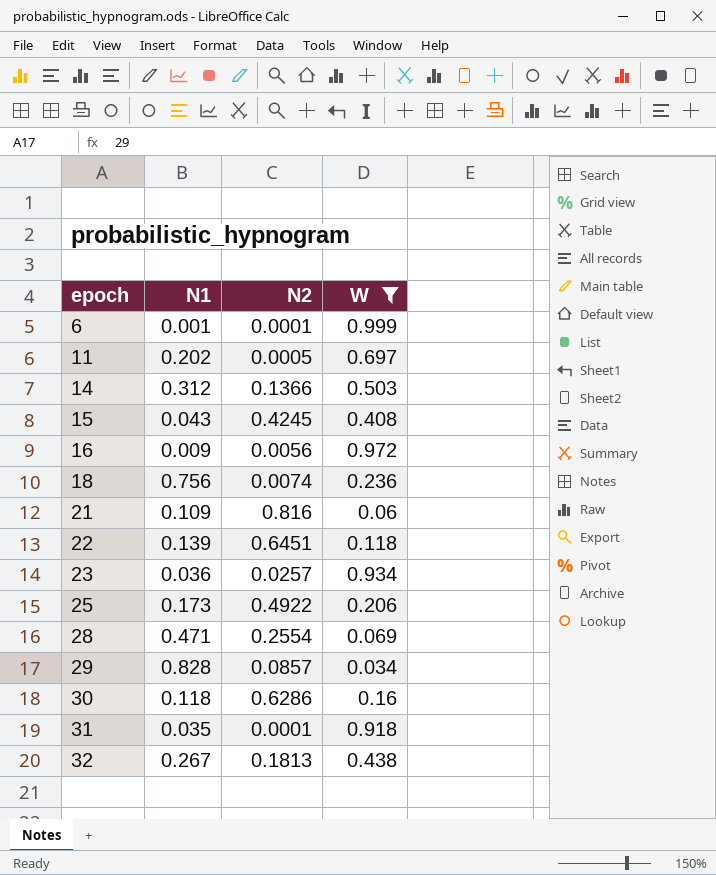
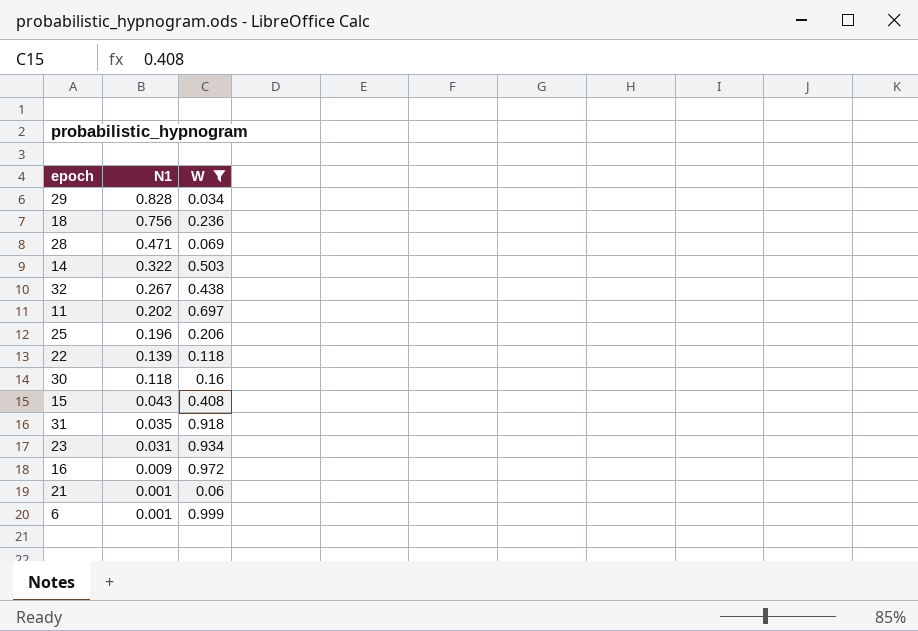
row order: epoch ascending -> N1 descending
column N2 | position: 3 -> none
14 | N1: 0.312 -> 0.322
25 | N1: 0.173 -> 0.196
23 | N1: 0.036 -> 0.031
21 | N1: 0.109 -> 0.001

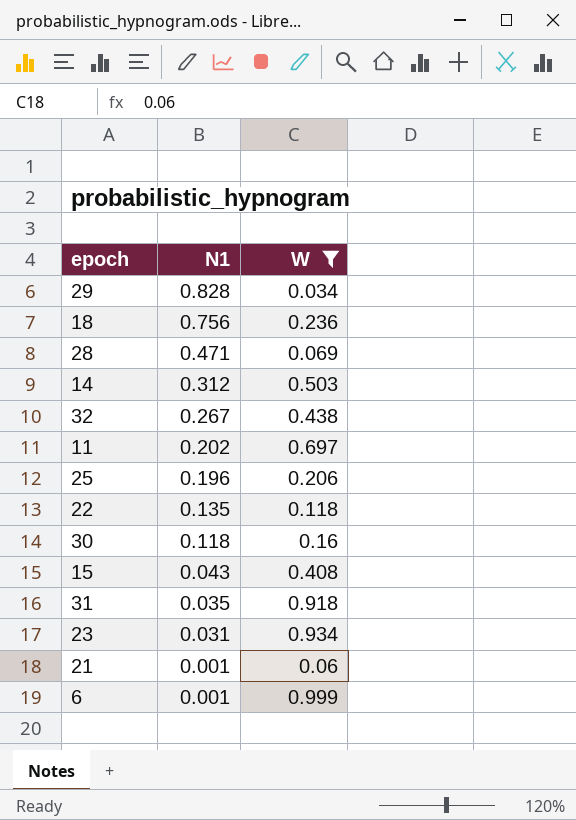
row 16: 0.009 | 0.972 -> none
14 | N1: 0.322 -> 0.312
22 | N1: 0.139 -> 0.135

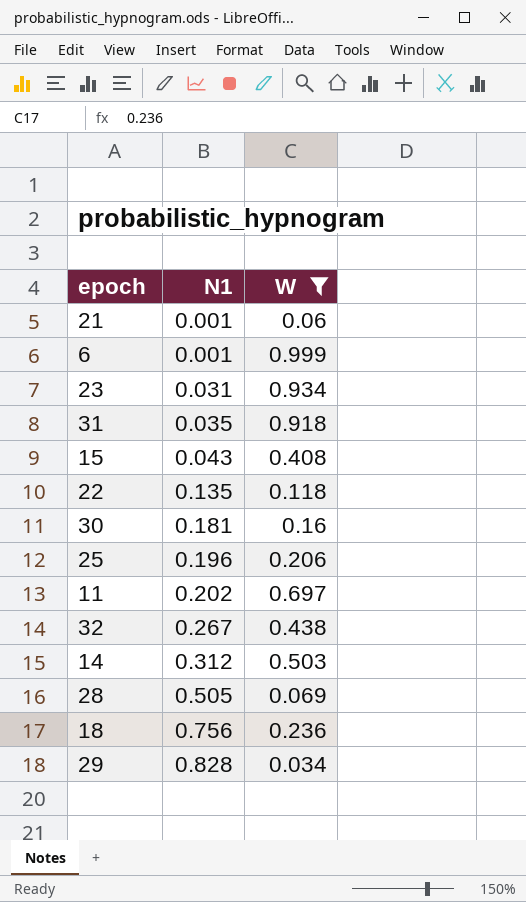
row order: N1 descending -> N1 ascending
30 | N1: 0.118 -> 0.181
28 | N1: 0.471 -> 0.505

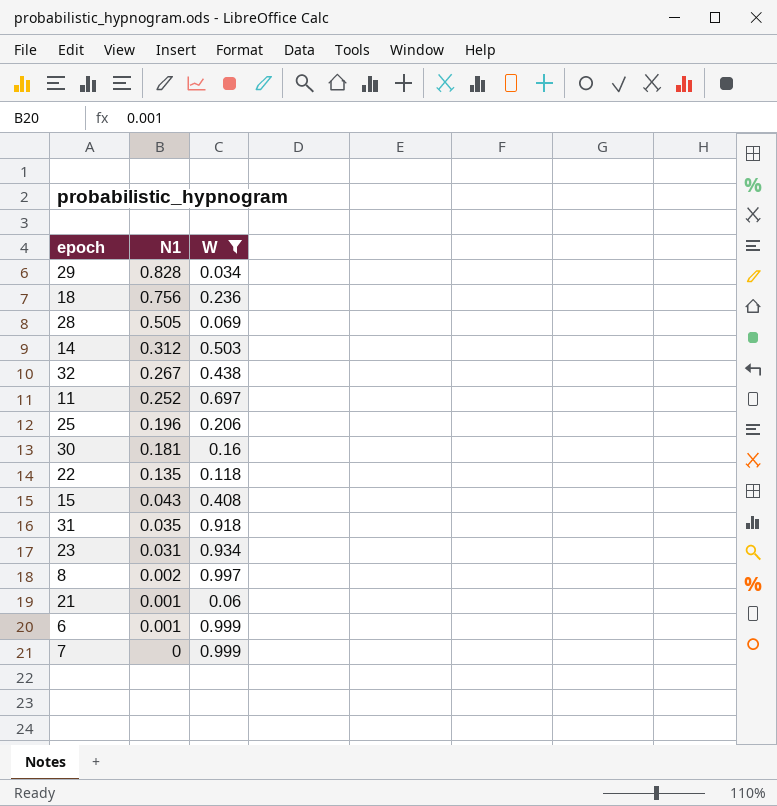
row order: N1 ascending -> N1 descending
11 | N1: 0.202 -> 0.252
row 8: none -> 0.002 | 0.997
row 7: none -> 0 | 0.999

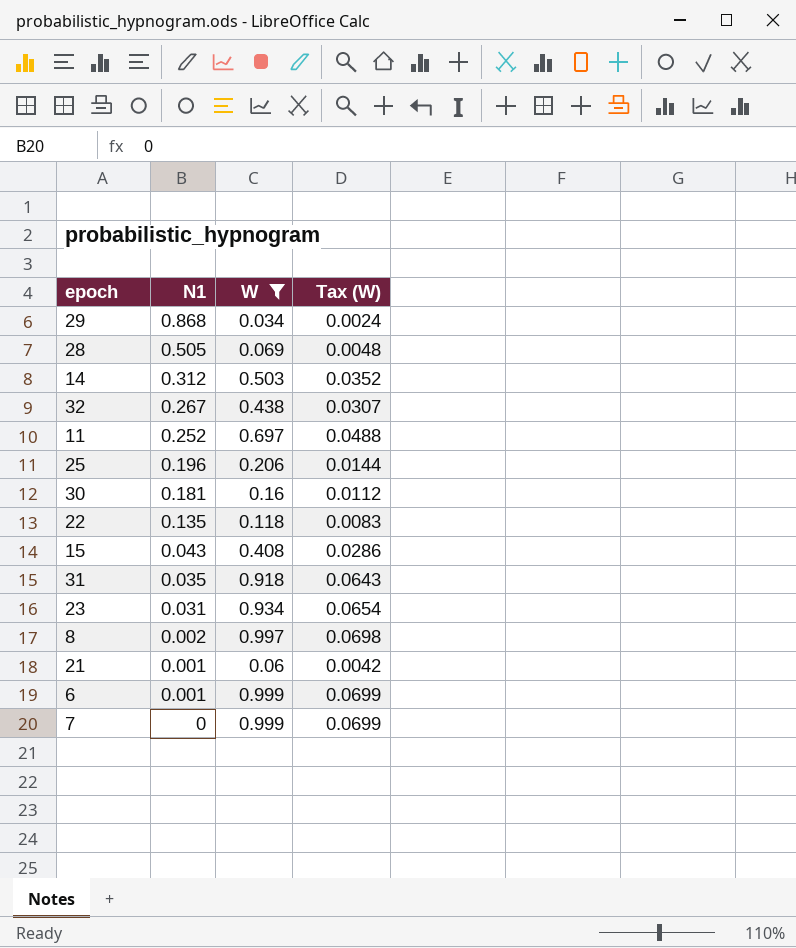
column Tax (W) | formula: none -> [W] * 0.07
row 18: 0.756 | 0.236 -> none
29 | N1: 0.828 -> 0.868

